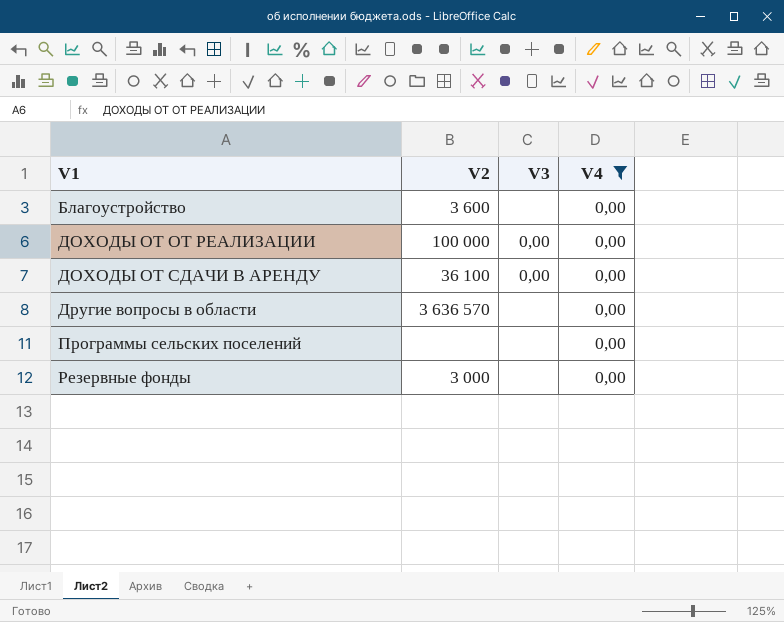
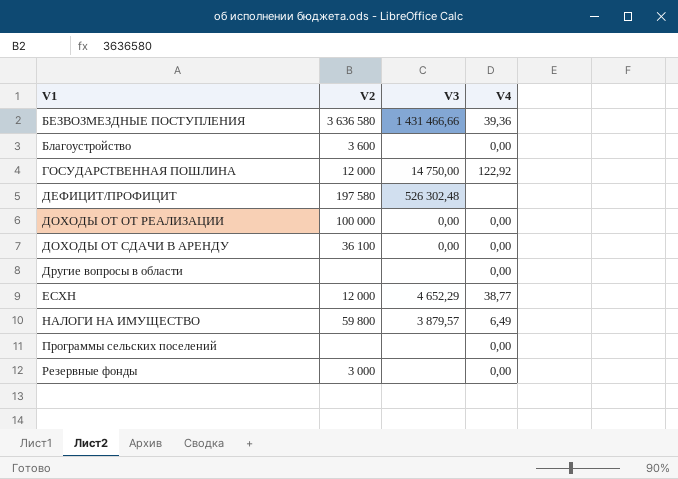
filter: V4 = 0,00 -> none
Другие вопросы в области | V2: 3 636 570 -> none

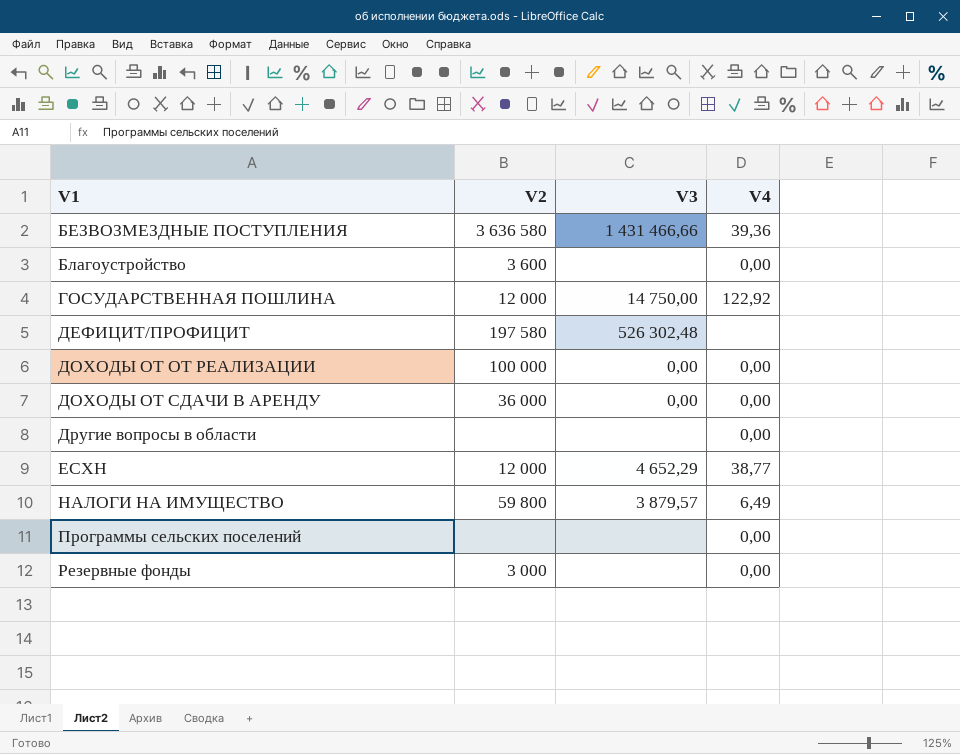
ДОХОДЫ ОТ СДАЧИ В АРЕНДУ | V2: 36 100 -> 36 000

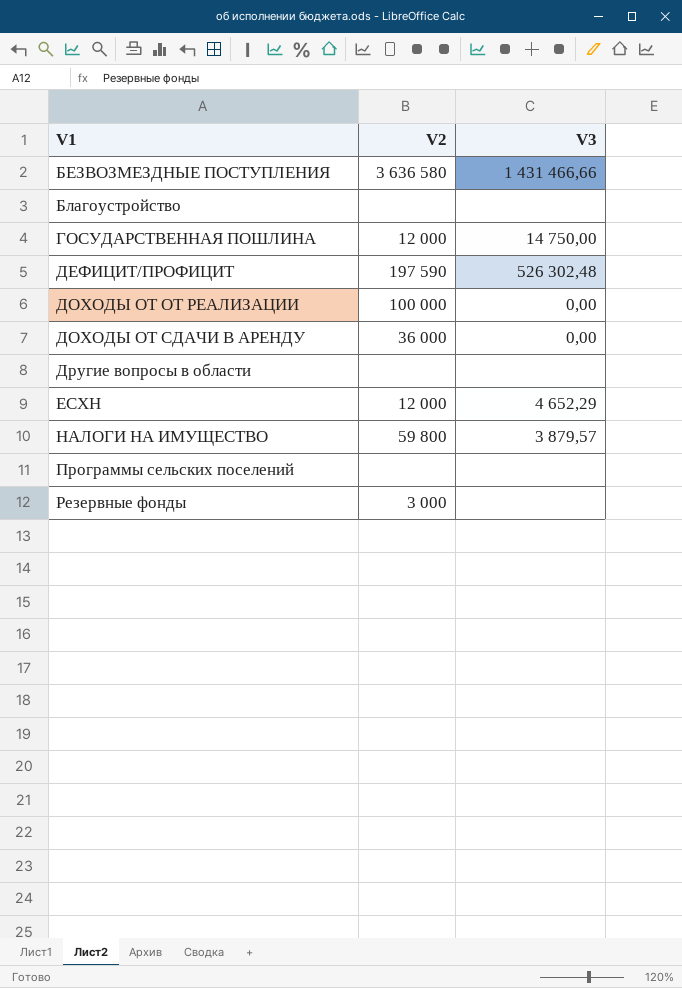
column V4 | position: 4 -> none
Благоустройство | V2: 3 600 -> none
ДЕФИЦИТ/ПРОФИЦИТ | V2: 197 580 -> 197 590

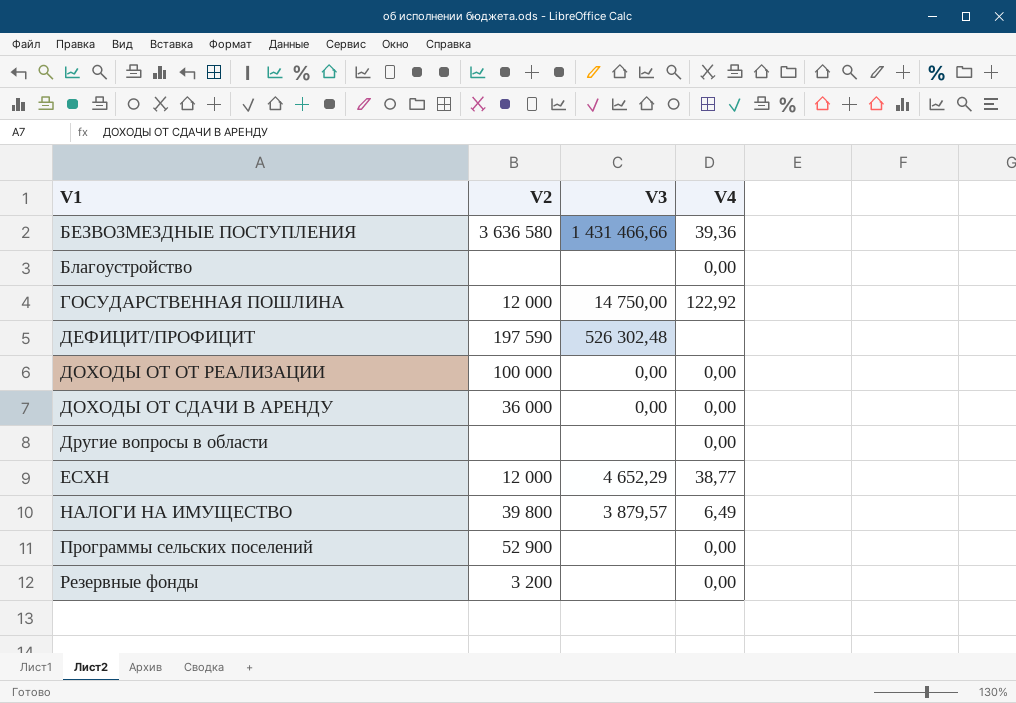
column V4 | position: none -> 4
НАЛОГИ НА ИМУЩЕСТВО | V2: 59 800 -> 39 800
Программы сельских поселений | V2: none -> 52 900
Резервные фонды | V2: 3 000 -> 3 200

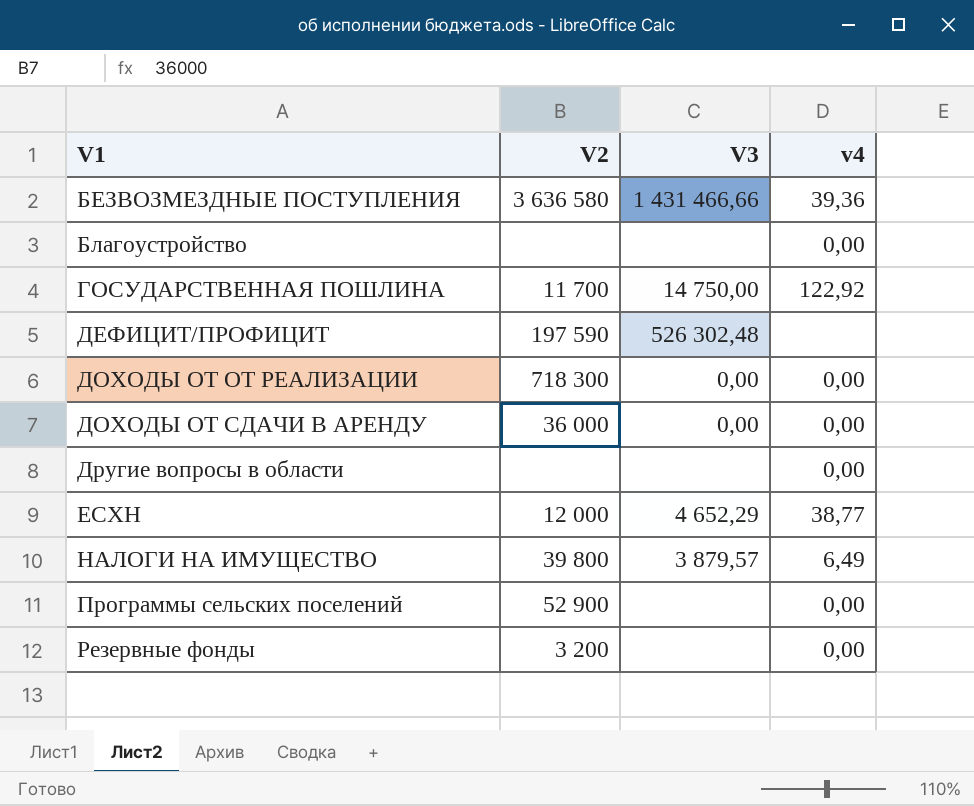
column name: V4 -> v4
ГОСУДАРСТВЕННАЯ ПОШЛИНА | V2: 12 000 -> 11 700
ДОХОДЫ ОТ ОТ РЕАЛИЗАЦИИ | V2: 100 000 -> 718 300

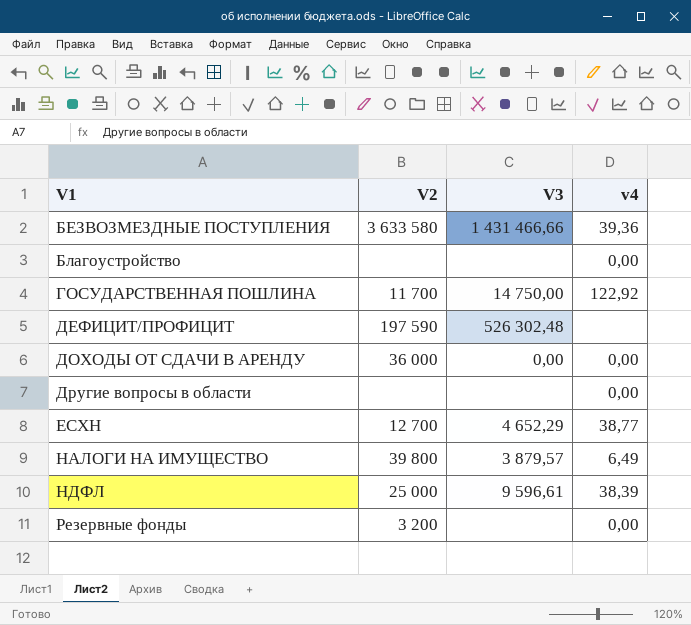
row ДОХОДЫ ОТ ОТ РЕАЛИЗАЦИИ: 718 300 | 0,00 | 0,00 -> none
row Программы сельских поселений: 52 900 | none | 0,00 -> none
БЕЗВОЗМЕЗДНЫЕ ПОСТУПЛЕНИЯ | V2: 3 636 580 -> 3 633 580
ЕСХН | V2: 12 000 -> 12 700
row НДФЛ: none -> 25 000 | 9 596,61 | 38,39

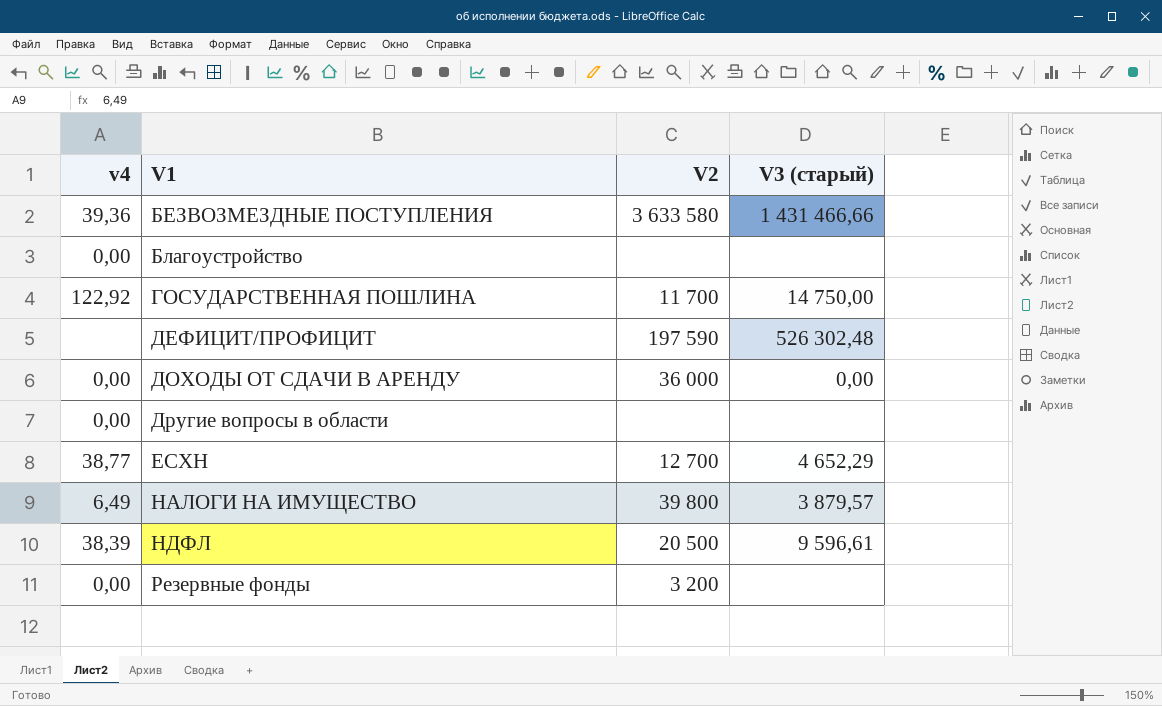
column v4 | position: 4 -> 1
column name: V3 -> V3 (старый)
НДФЛ | V2: 25 000 -> 20 500

